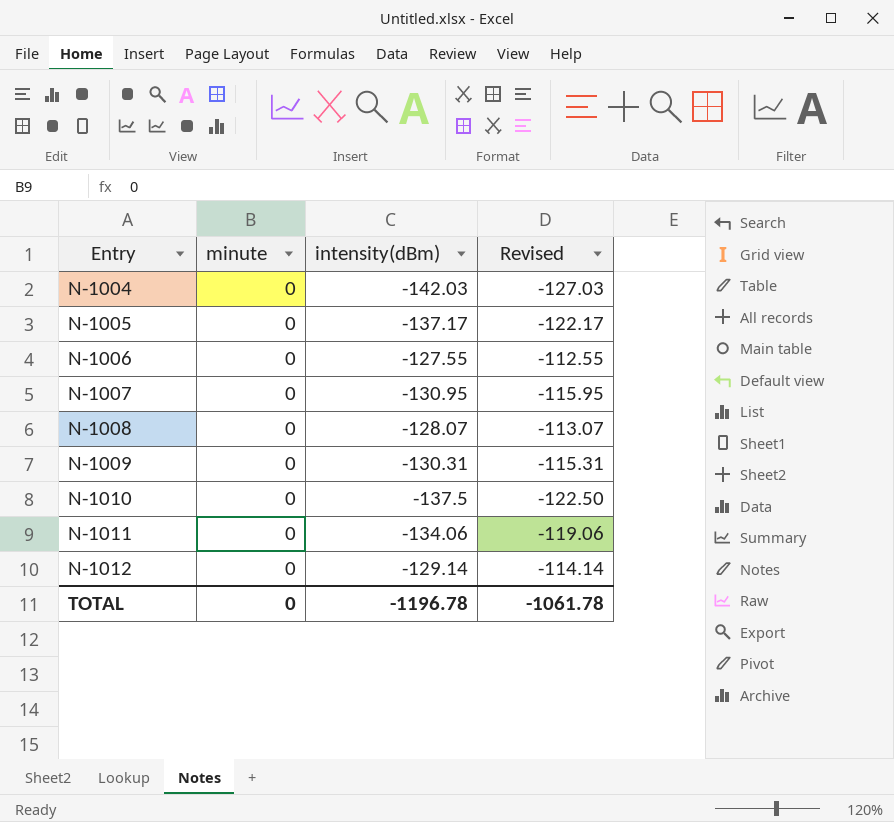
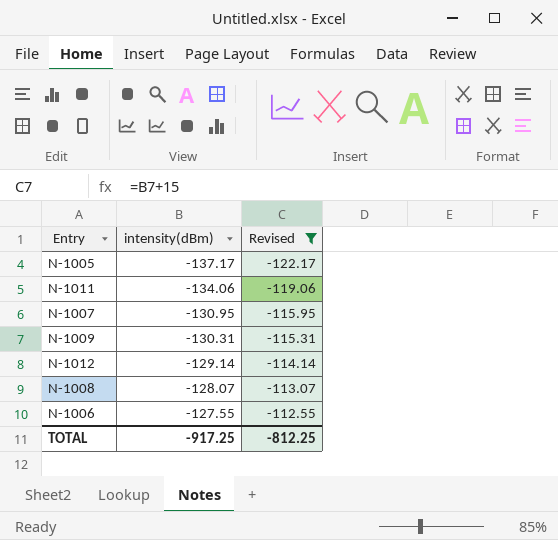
filter: none -> Revised >= -122.17
row order: Entry ascending -> intensity(dBm) ascending
column minute | position: 2 -> none
TOTAL | intensity(dBm): -1196.78 -> -917.25
TOTAL | Revised: -1061.78 -> -812.25

